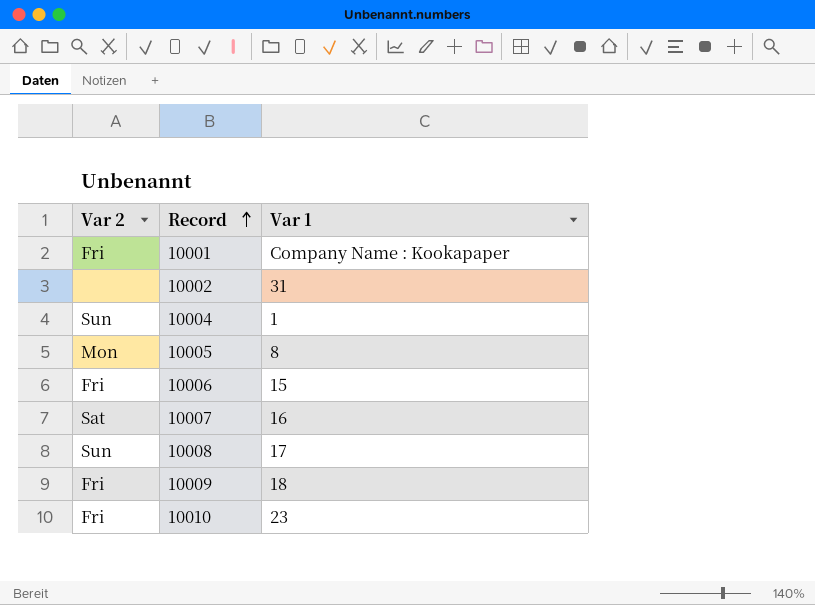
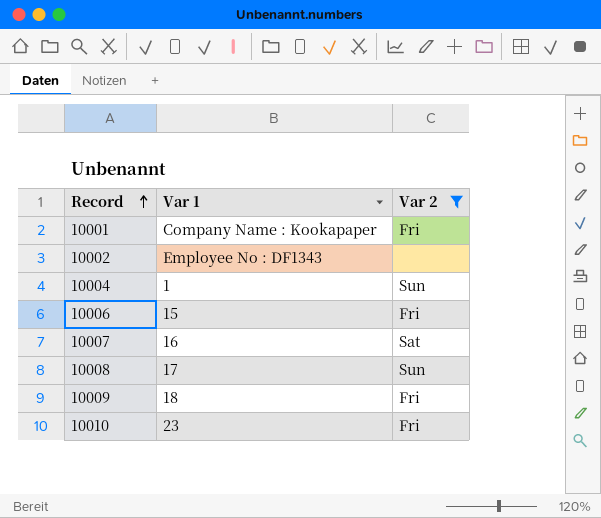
filter: none -> Var 2 != Mon
column Var 2 | position: 1 -> 3
10002 | Var 1: 31 -> Employee No : DF1343

